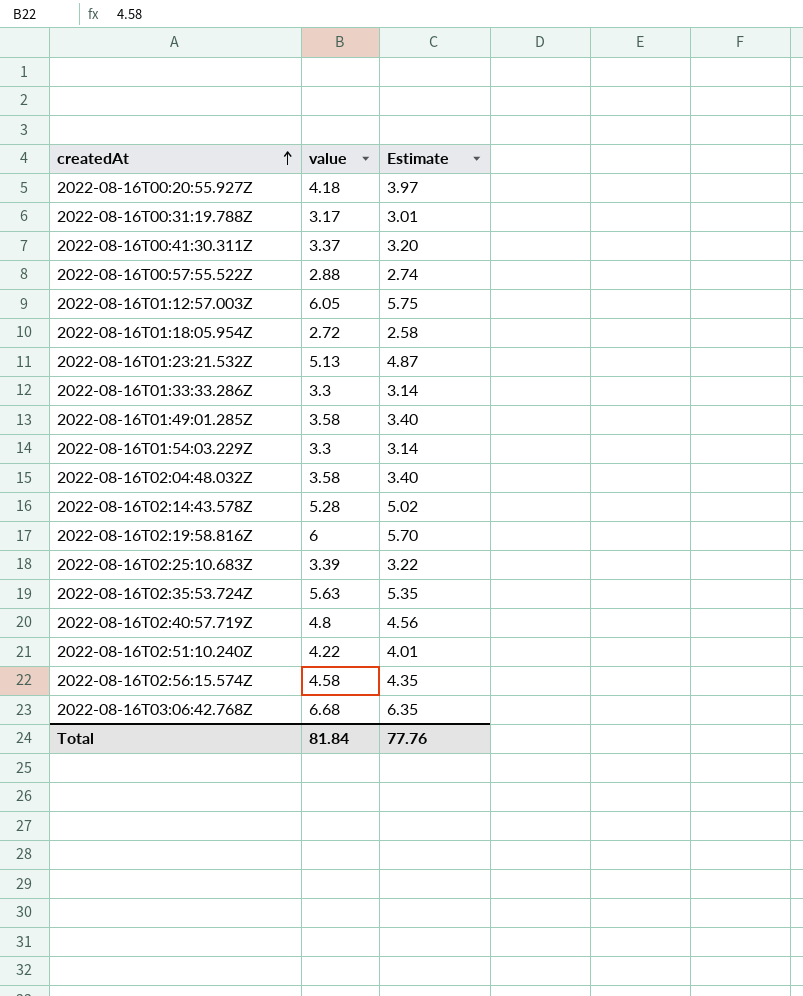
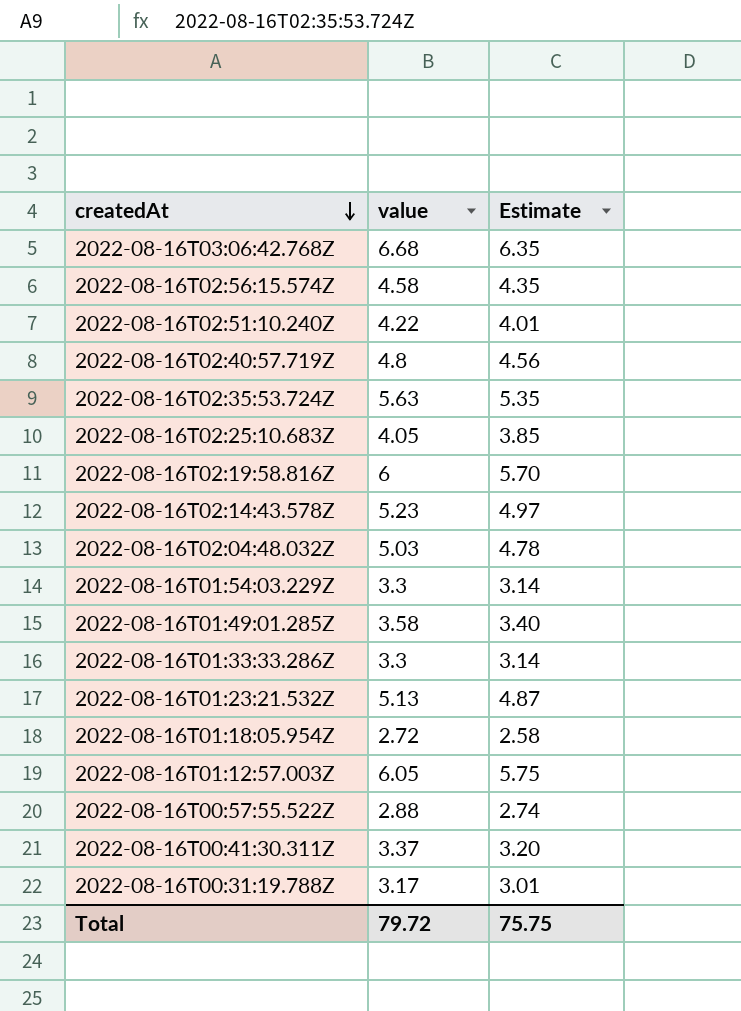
row order: createdAt ascending -> createdAt descending
row 2022-08-16T00:20:55.927Z: 4.18 | 3.97 -> none
2022-08-16T02:25:10.683Z | value: 3.39 -> 4.05
2022-08-16T02:25:10.683Z | Estimate: 3.22 -> 3.85
2022-08-16T02:14:43.578Z | value: 5.28 -> 5.23
2022-08-16T02:14:43.578Z | Estimate: 5.02 -> 4.97
2022-08-16T02:04:48.032Z | value: 3.58 -> 5.03
2022-08-16T02:04:48.032Z | Estimate: 3.40 -> 4.78
Total | value: 81.84 -> 79.72
Total | Estimate: 77.76 -> 75.75

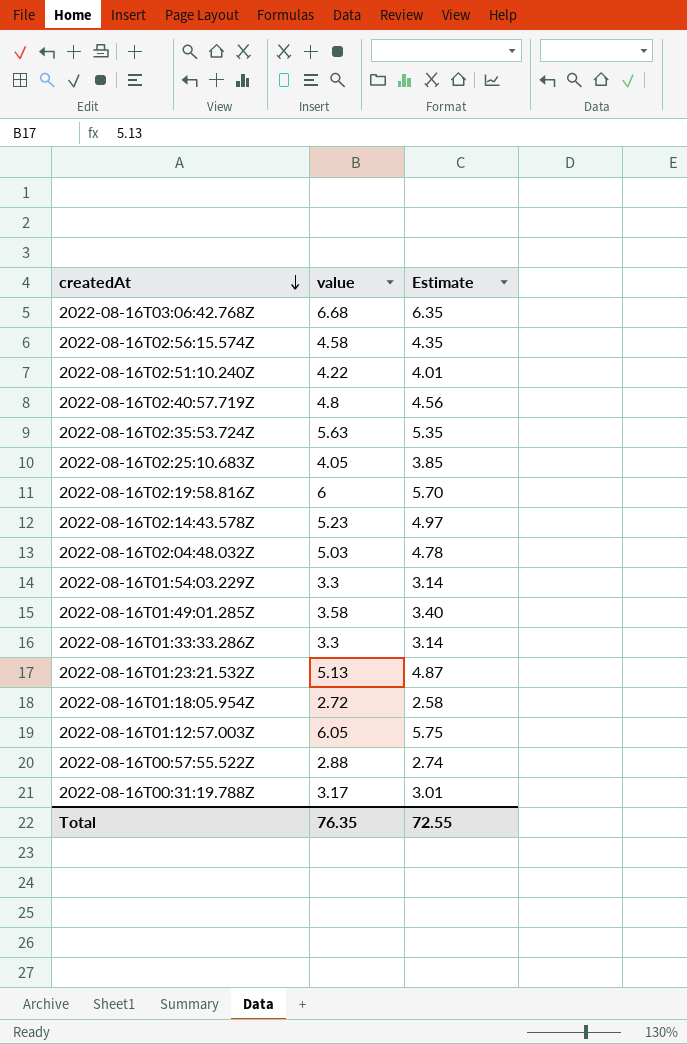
row 2022-08-16T00:41:30.311Z: 3.37 | 3.20 -> none
Total | value: 79.72 -> 76.35
Total | Estimate: 75.75 -> 72.55

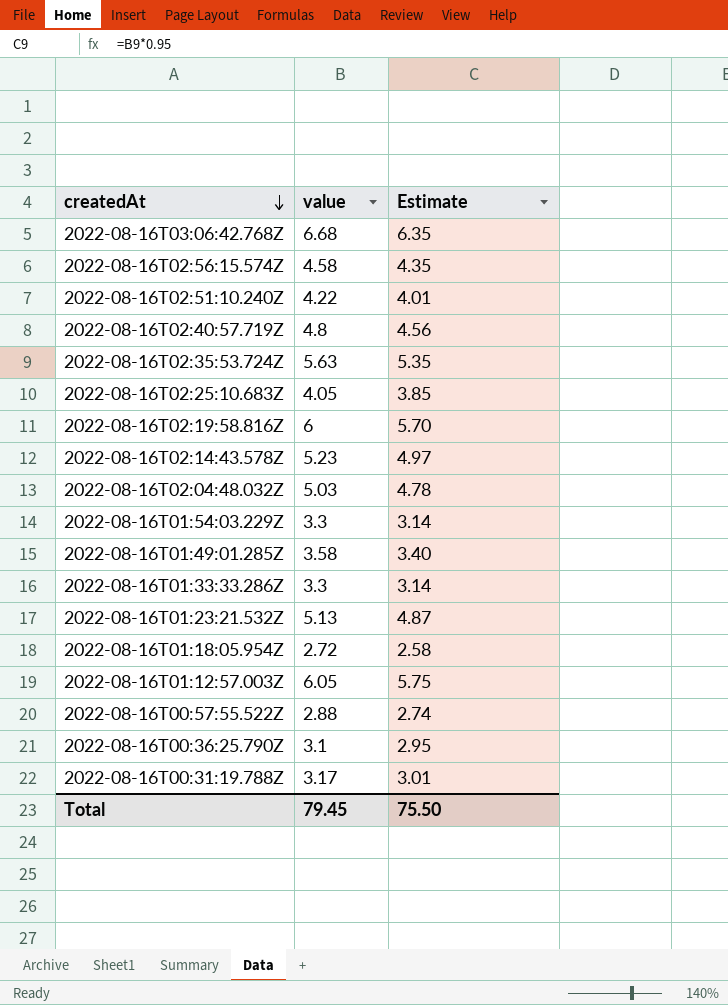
row 2022-08-16T00:36:25.790Z: none -> 3.1 | 2.95
Total | value: 76.35 -> 79.45
Total | Estimate: 72.55 -> 75.50

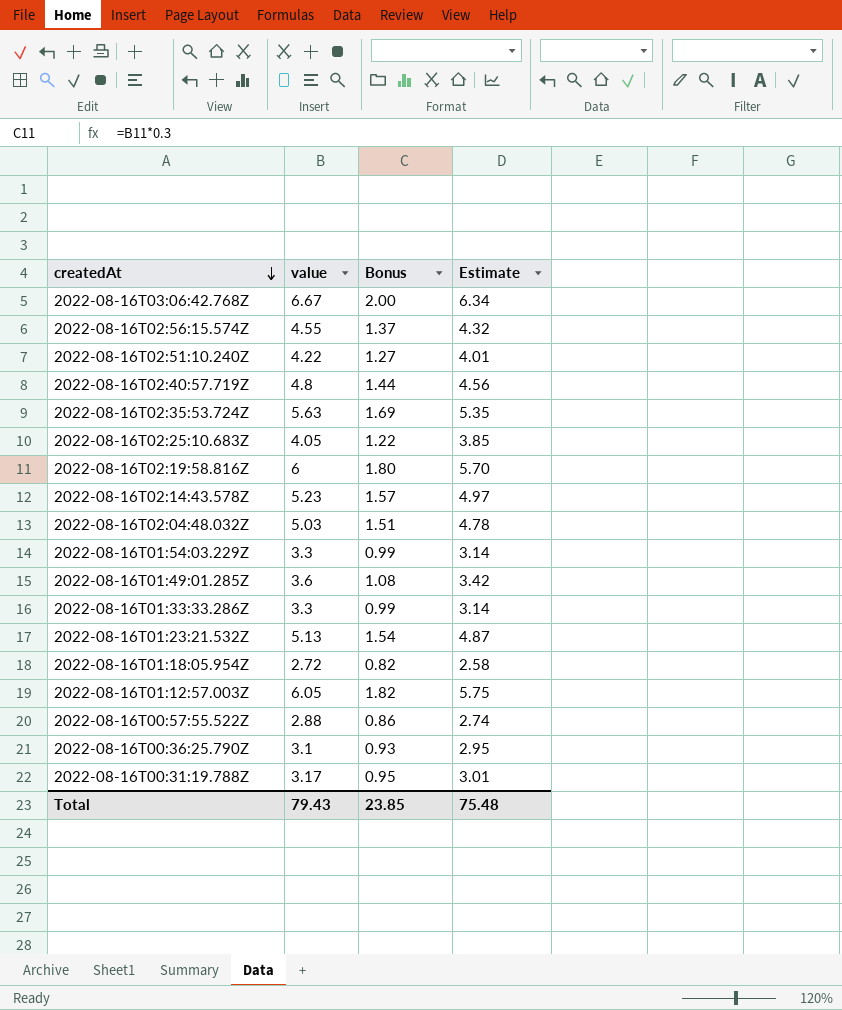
column Bonus | formula: none -> [value] * 0.3
2022-08-16T03:06:42.768Z | value: 6.68 -> 6.67
2022-08-16T03:06:42.768Z | Estimate: 6.35 -> 6.34
2022-08-16T02:56:15.574Z | value: 4.58 -> 4.55
2022-08-16T02:56:15.574Z | Estimate: 4.35 -> 4.32
2022-08-16T01:49:01.285Z | value: 3.58 -> 3.6
2022-08-16T01:49:01.285Z | Estimate: 3.40 -> 3.42
Total | value: 79.45 -> 79.43
Total | Estimate: 75.50 -> 75.48

